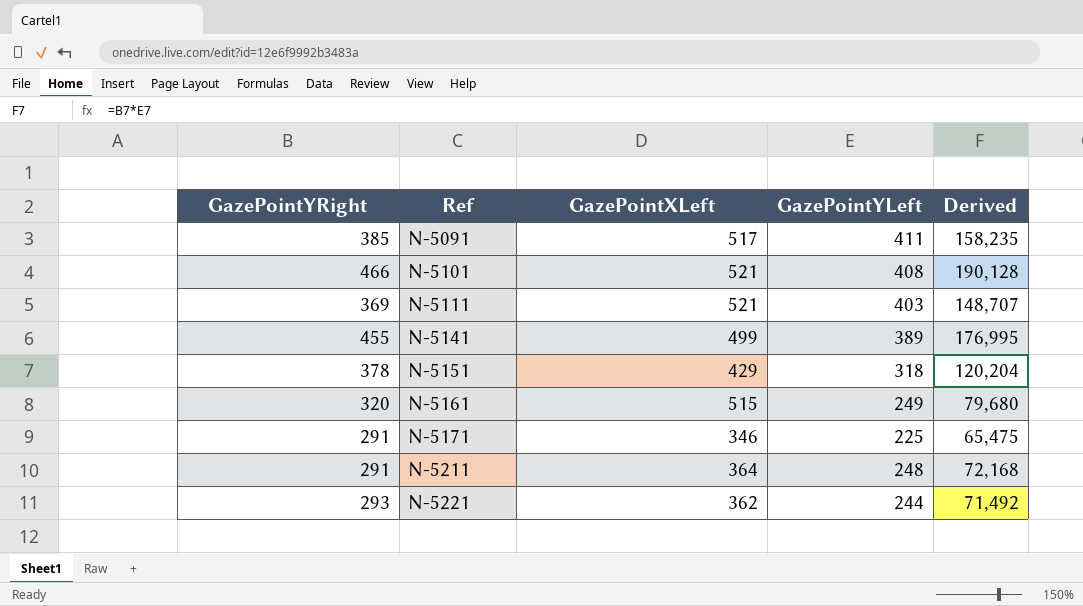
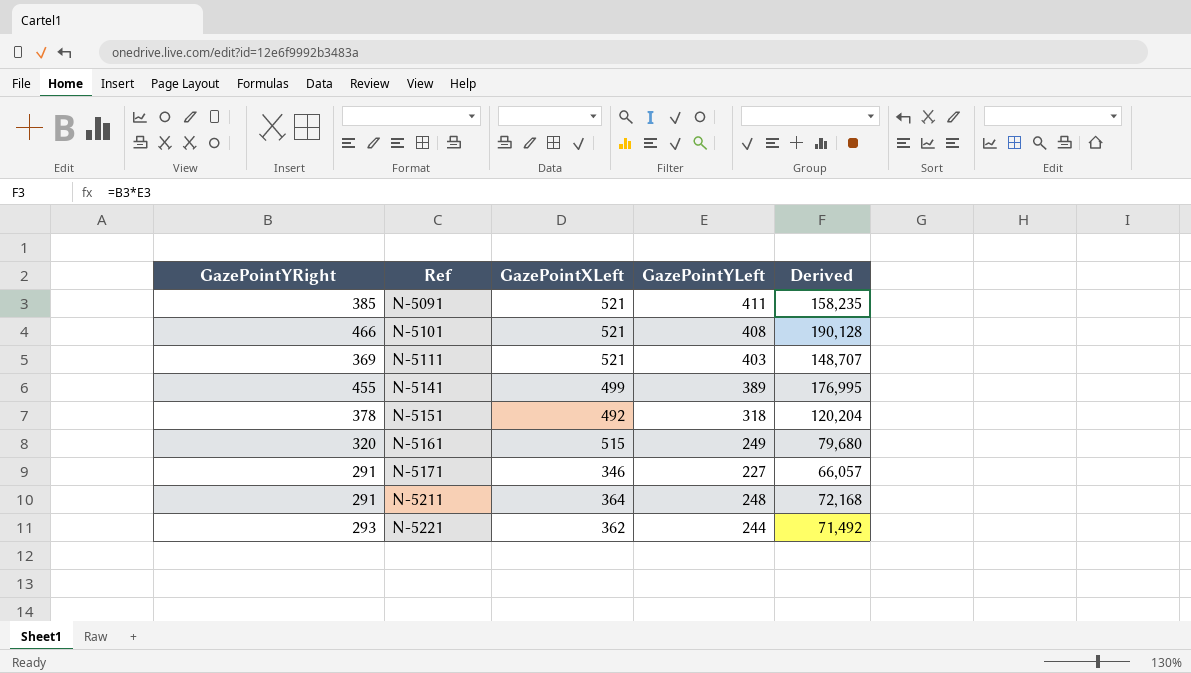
N-5091 | GazePointXLeft: 517 -> 521
N-5151 | GazePointXLeft: 429 -> 492
N-5171 | GazePointYLeft: 225 -> 227
N-5171 | Derived: 65,475 -> 66,057

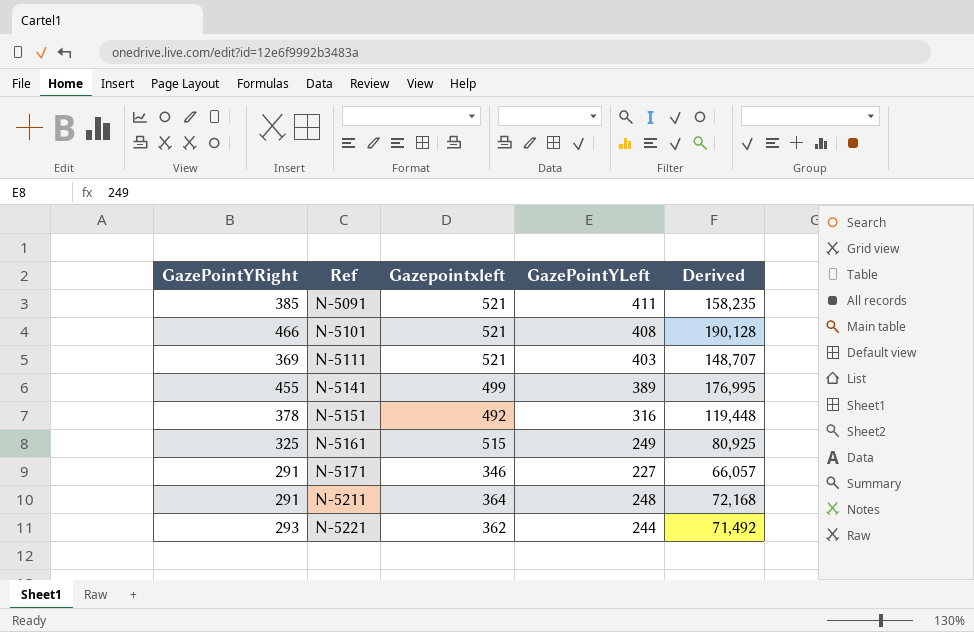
column name: GazePointXLeft -> Gazepointxleft
N-5151 | GazePointYLeft: 318 -> 316
N-5151 | Derived: 120,204 -> 119,448
N-5161 | GazePointYRight: 320 -> 325
N-5161 | Derived: 79,680 -> 80,925

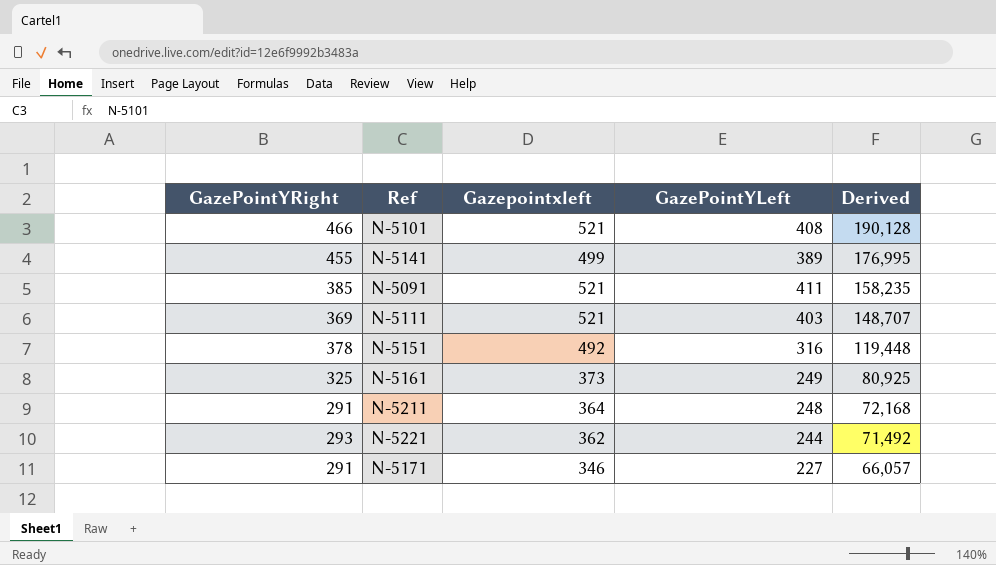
row order: Ref ascending -> Derived descending
N-5161 | Gazepointxleft: 515 -> 373

